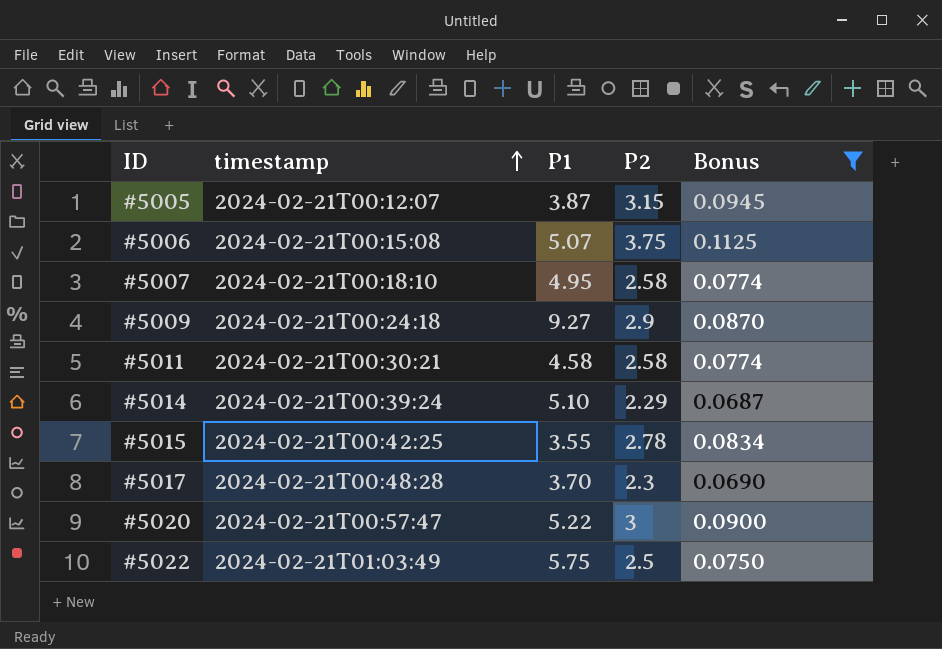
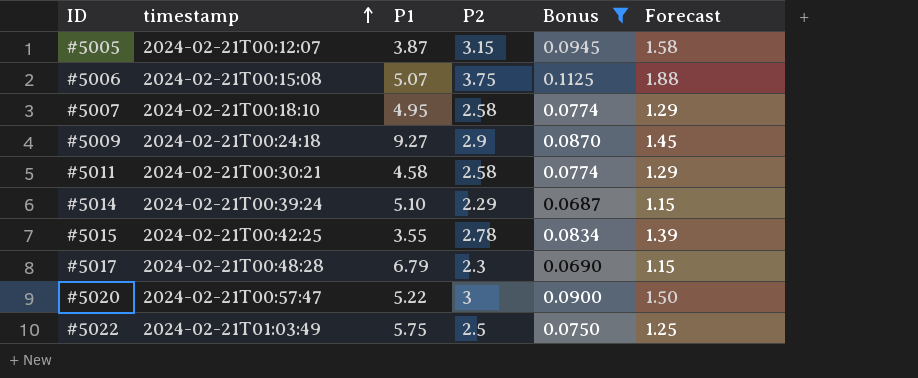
column Forecast | formula: none -> [P2] * 0.5
#5017 | P1: 3.70 -> 6.79

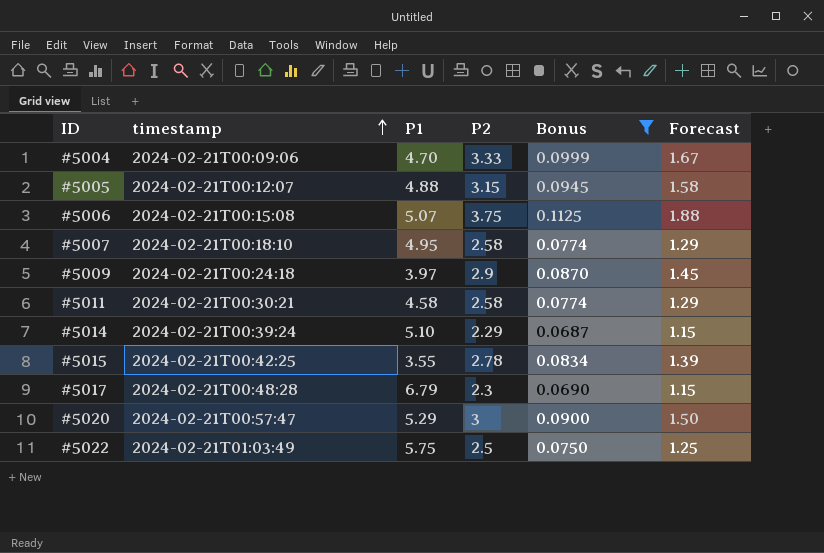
row #5004: none -> 2024-02-21T00:09:06 | 4.70 | 3.33 | 0.0999 | 1.67
#5005 | P1: 3.87 -> 4.88
#5009 | P1: 9.27 -> 3.97
#5020 | P1: 5.22 -> 5.29

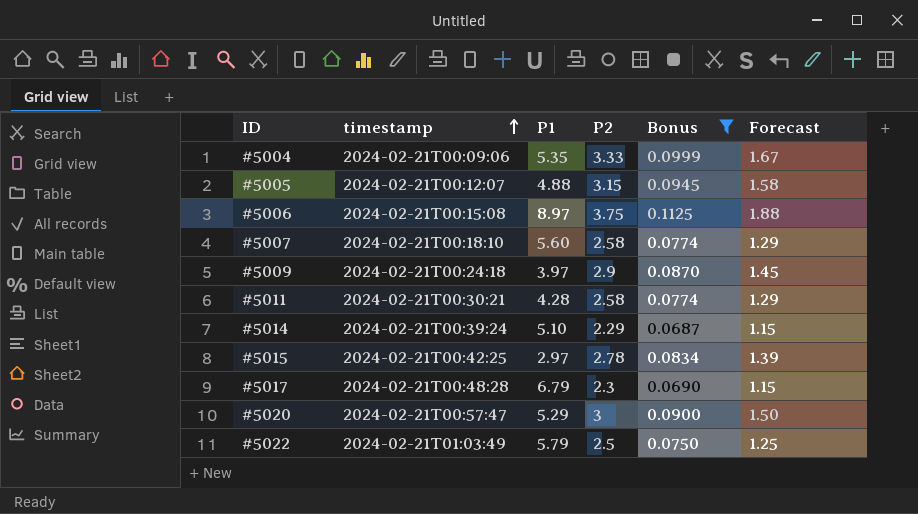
#5004 | P1: 4.70 -> 5.35
#5006 | P1: 5.07 -> 8.97
#5007 | P1: 4.95 -> 5.60
#5011 | P1: 4.58 -> 4.28
#5015 | P1: 3.55 -> 2.97
#5022 | P1: 5.75 -> 5.79

